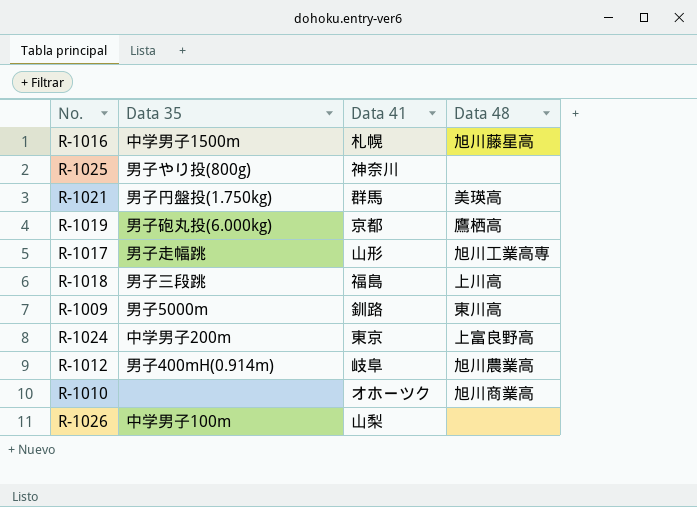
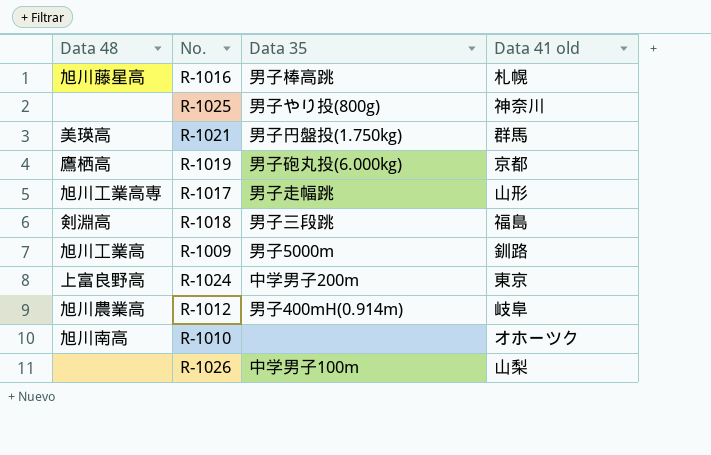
column Data 48 | position: 4 -> 1
column name: Data 41 -> Data 41 old
R-1016 | Data 35: 中学男子1500m -> 男子棒高跳
R-1018 | Data 48: 上川高 -> 剣淵高
R-1009 | Data 48: 東川高 -> 旭川工業高
R-1010 | Data 48: 旭川商業高 -> 旭川南高

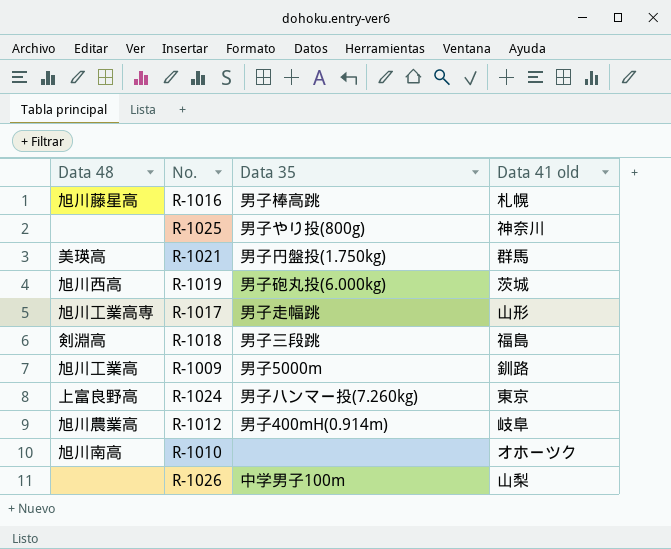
R-1019 | Data 48: 鷹栖高 -> 旭川西高
R-1019 | Data 41 old: 京都 -> 茨城
R-1024 | Data 35: 中学男子200m -> 男子ハンマー投(7.260kg)

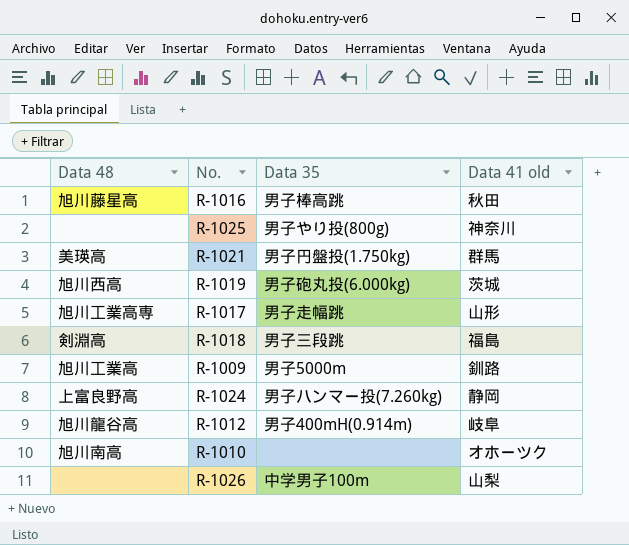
R-1016 | Data 41 old: 札幌 -> 秋田
R-1024 | Data 41 old: 東京 -> 静岡
R-1012 | Data 48: 旭川農業高 -> 旭川龍谷高

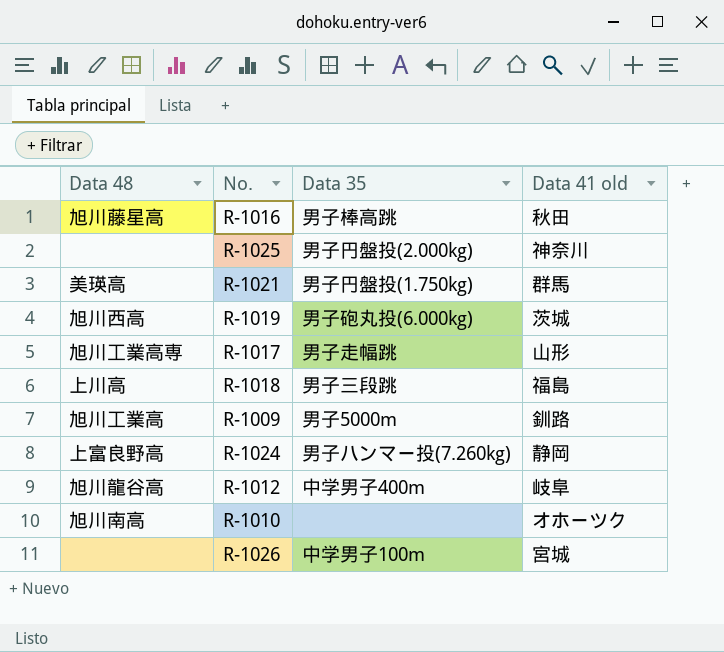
R-1025 | Data 35: 男子やり投(800g) -> 男子円盤投(2.000kg)
R-1018 | Data 48: 剣淵高 -> 上川高
R-1012 | Data 35: 男子400mH(0.914m) -> 中学男子400m
R-1026 | Data 41 old: 山梨 -> 宮城

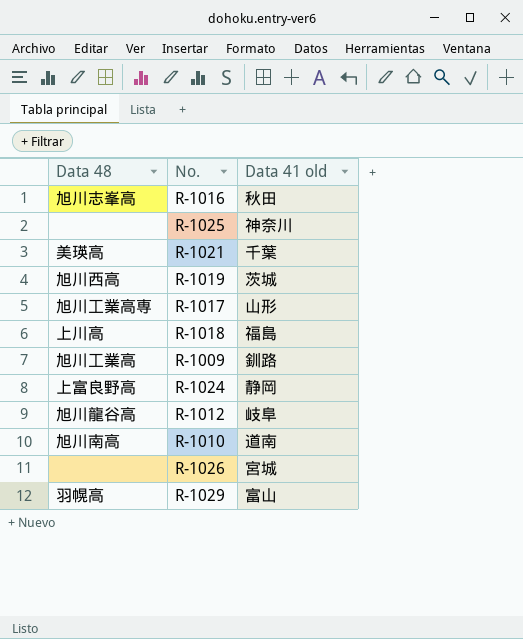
column Data 35 | position: 3 -> none
R-1016 | Data 48: 旭川藤星高 -> 旭川志峯高
R-1021 | Data 41 old: 群馬 -> 千葉
R-1010 | Data 41 old: オホーツク -> 道南
row R-1029: none -> 羽幌高 | 富山

